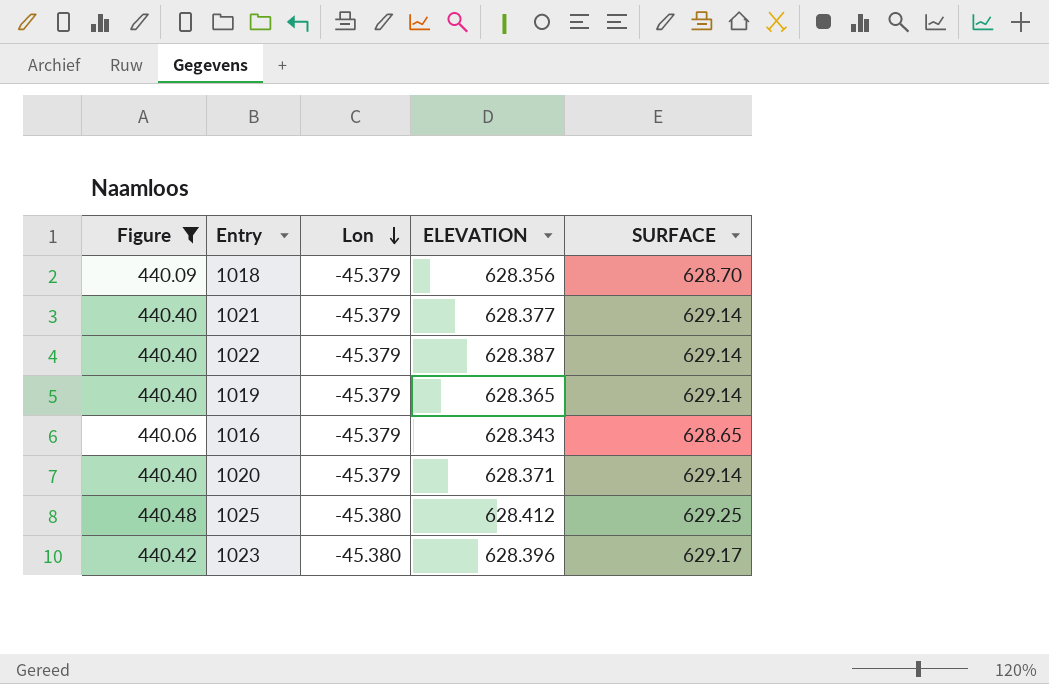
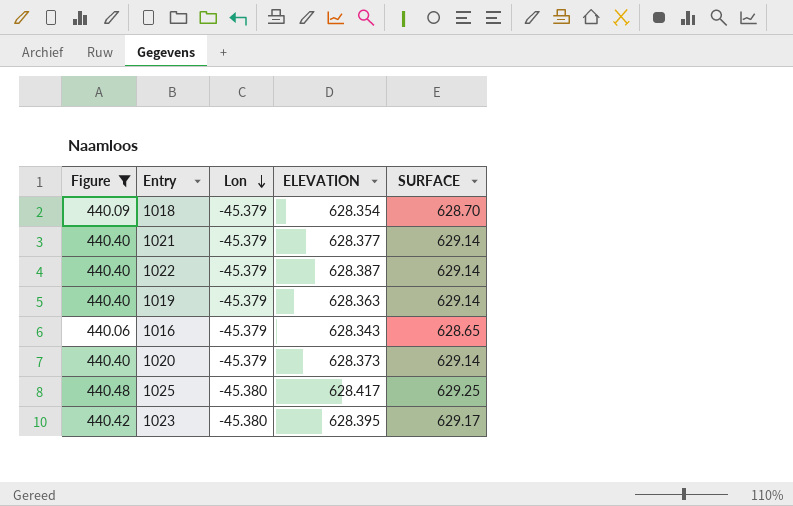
1018 | ELEVATION: 628.356 -> 628.354
1019 | ELEVATION: 628.365 -> 628.363
1020 | ELEVATION: 628.371 -> 628.373
1025 | ELEVATION: 628.412 -> 628.417
1023 | ELEVATION: 628.396 -> 628.395

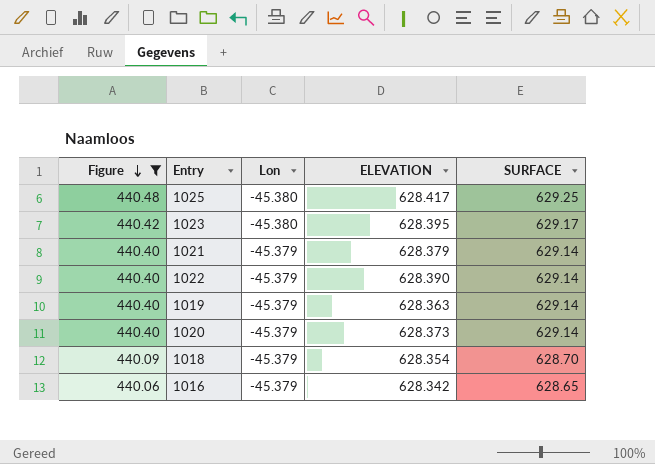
row order: Lon descending -> Figure descending
1021 | ELEVATION: 628.377 -> 628.379
1022 | ELEVATION: 628.387 -> 628.390
1016 | ELEVATION: 628.343 -> 628.342

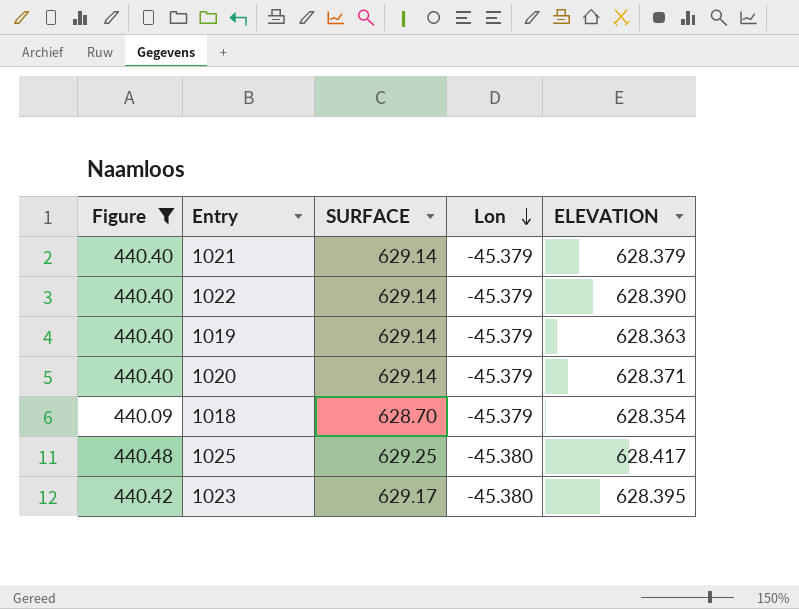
row order: Figure descending -> Lon descending
column SURFACE | position: 5 -> 3
row 1016: 440.06 | -45.379 | 628.342 | 628.65 -> none
1020 | ELEVATION: 628.373 -> 628.371

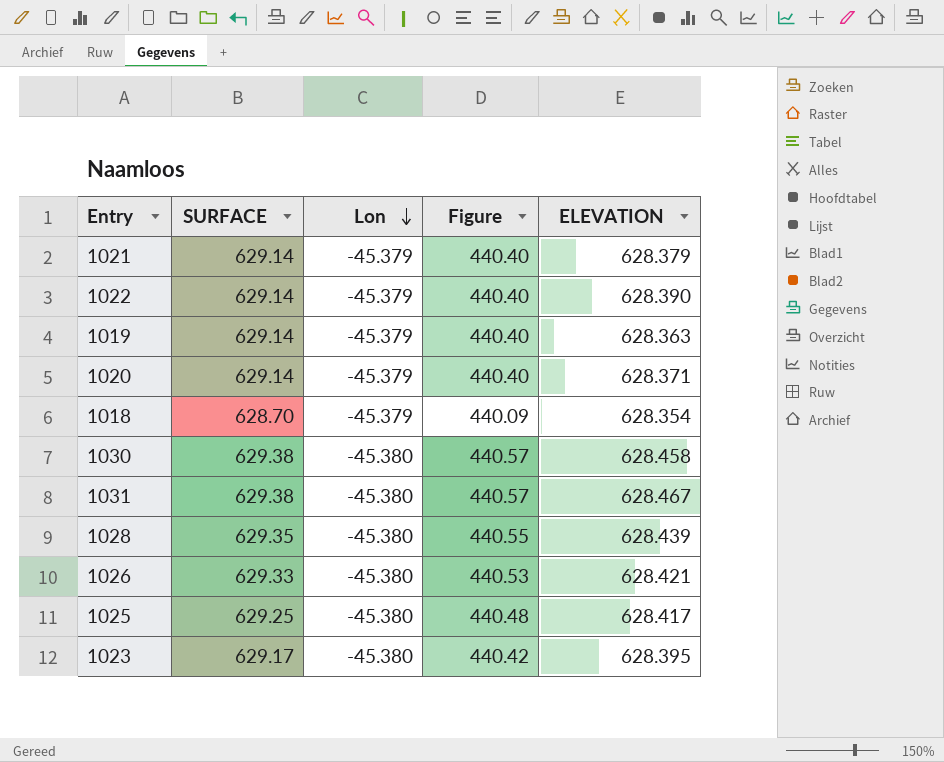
filter: Figure <= 440.48 -> none
column Figure | position: 1 -> 4

